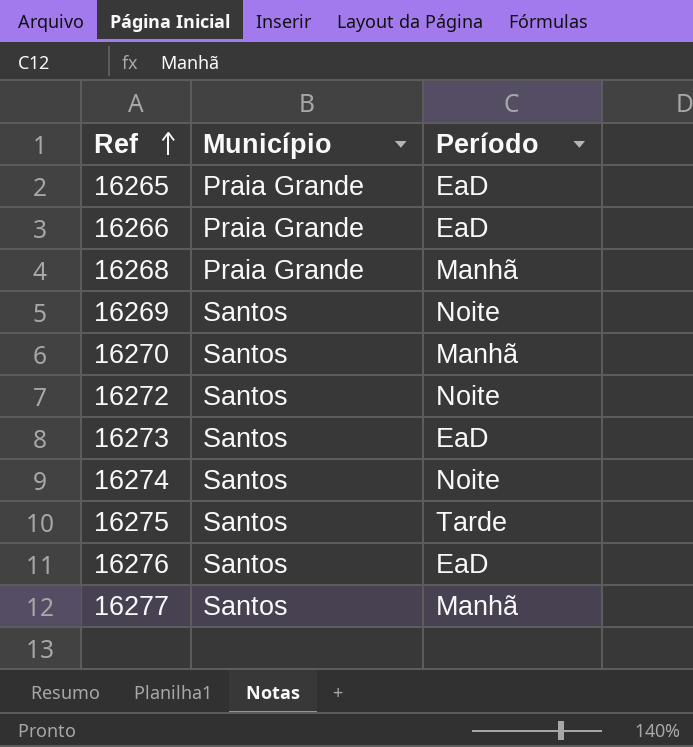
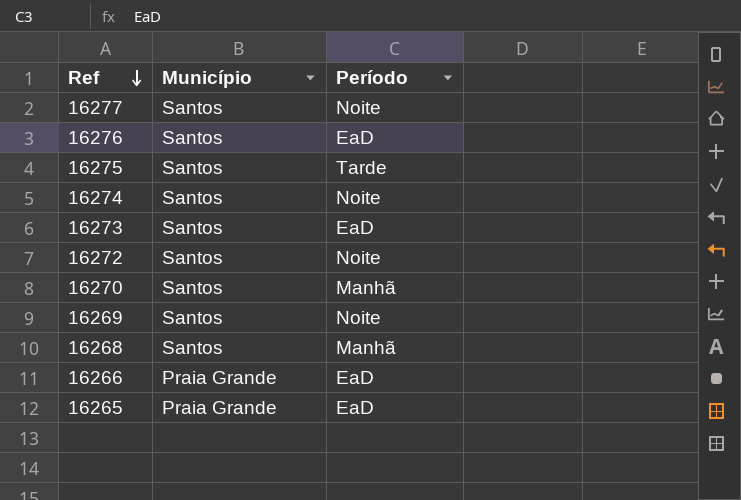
row order: Ref ascending -> Ref descending
16277 | Período: Manhã -> Noite
16268 | Município: Praia Grande -> Santos

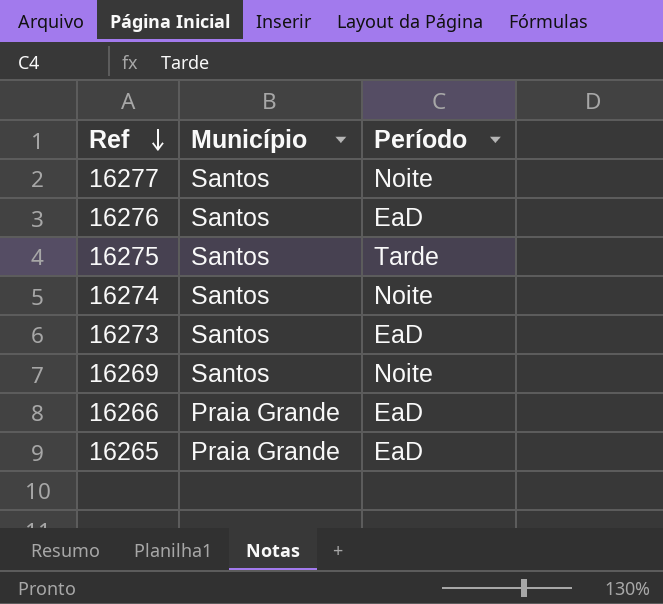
row 16272: Santos | Noite -> none
row 16270: Santos | Manhã -> none
row 16268: Santos | Manhã -> none

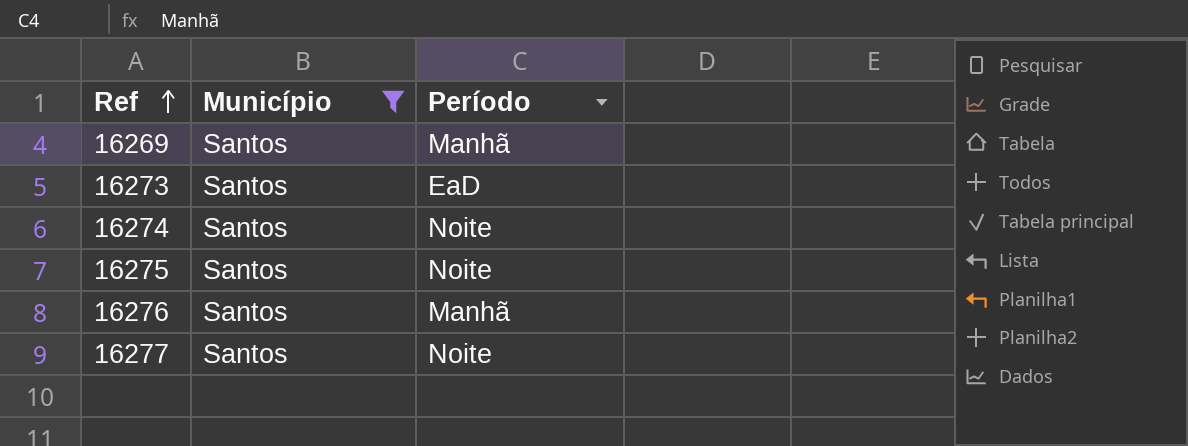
filter: none -> Município = Santos
row order: Ref descending -> Ref ascending
16269 | Período: Noite -> Manhã
16275 | Período: Tarde -> Noite
16276 | Período: EaD -> Manhã

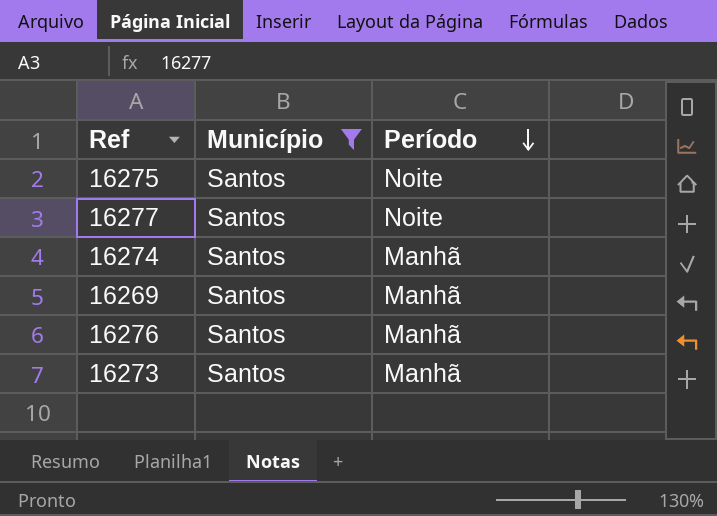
row order: Ref ascending -> Período descending
16274 | Período: Noite -> Manhã
16273 | Período: EaD -> Manhã

